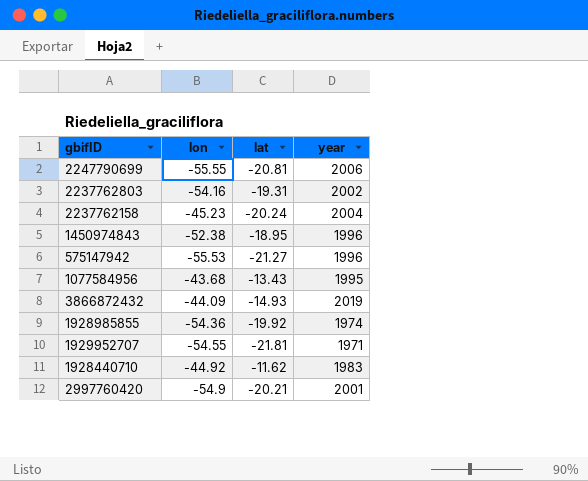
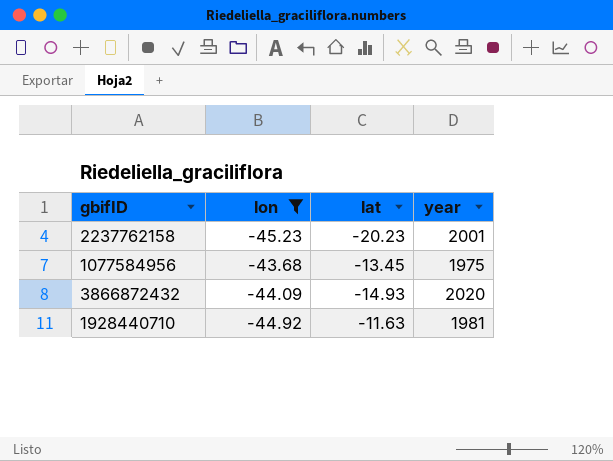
filter: none -> lon >= -45.23
2237762158 | lat: -20.24 -> -20.23
2237762158 | year: 2004 -> 2001
1077584956 | lat: -13.43 -> -13.45
1077584956 | year: 1995 -> 1975
3866872432 | year: 2019 -> 2020
1928440710 | lat: -11.62 -> -11.63
1928440710 | year: 1983 -> 1981

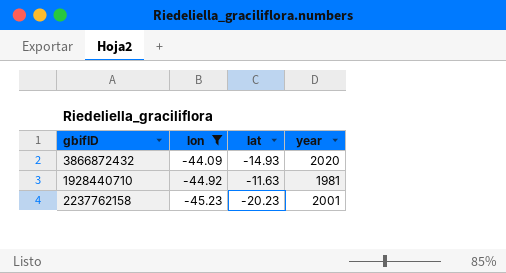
row order: none -> lon descending
row 1077584956: -43.68 | -13.45 | 1975 -> none

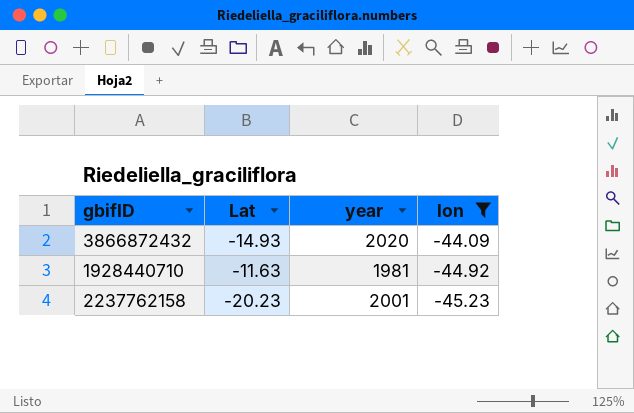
column name: lat -> Lat
column lon | position: 2 -> 4

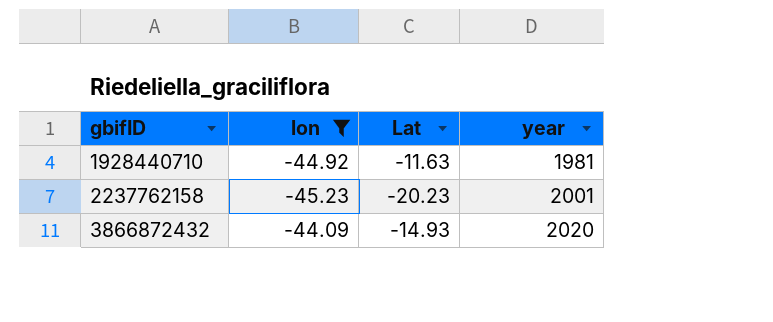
row order: lon descending -> gbifID ascending
column lon | position: 4 -> 2

